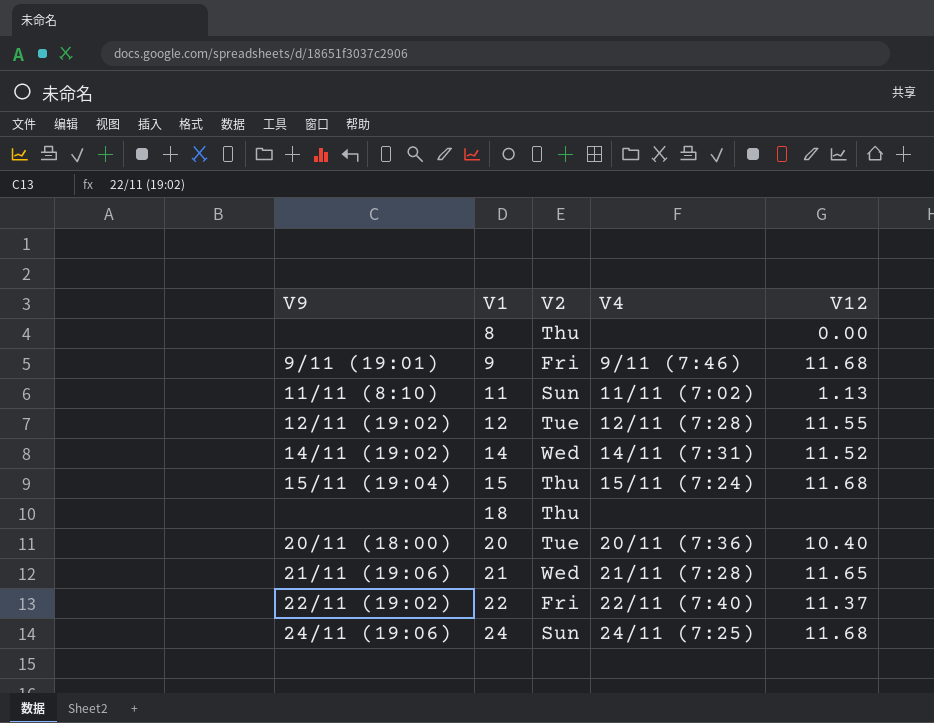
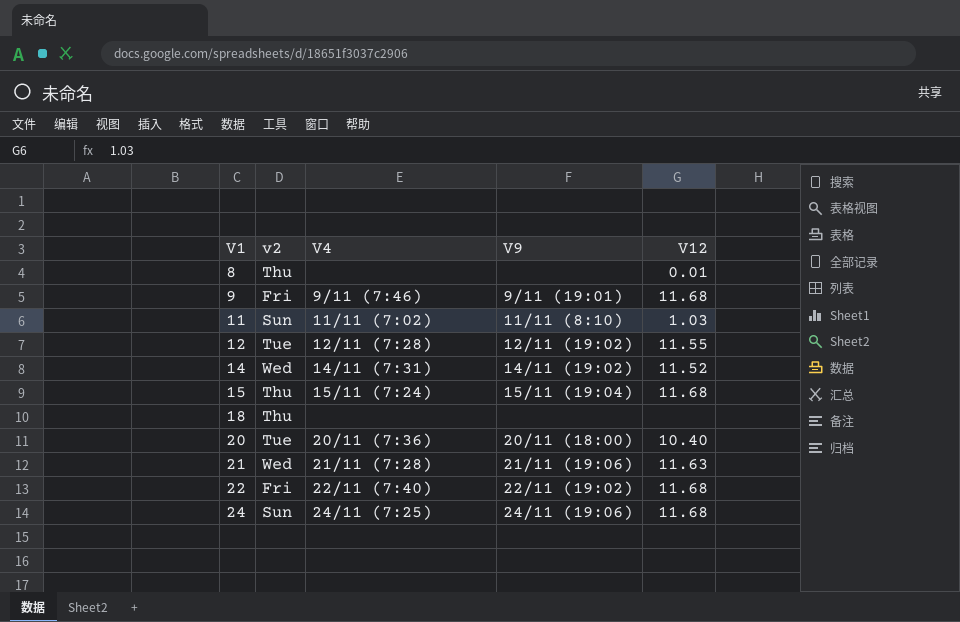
column name: V2 -> v2
column V9 | position: 1 -> 4
8 | V12: 0.00 -> 0.01
11 | V12: 1.13 -> 1.03
21 | V12: 11.65 -> 11.63
22 | V12: 11.37 -> 11.68

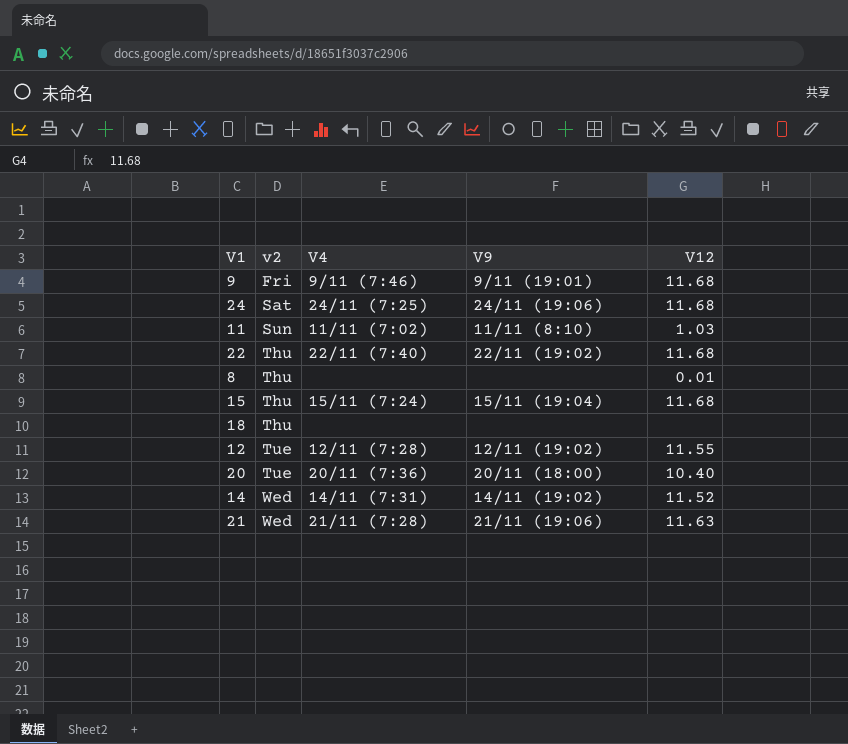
row order: V1 ascending -> v2 ascending
24 | v2: Sun -> Sat
22 | v2: Fri -> Thu

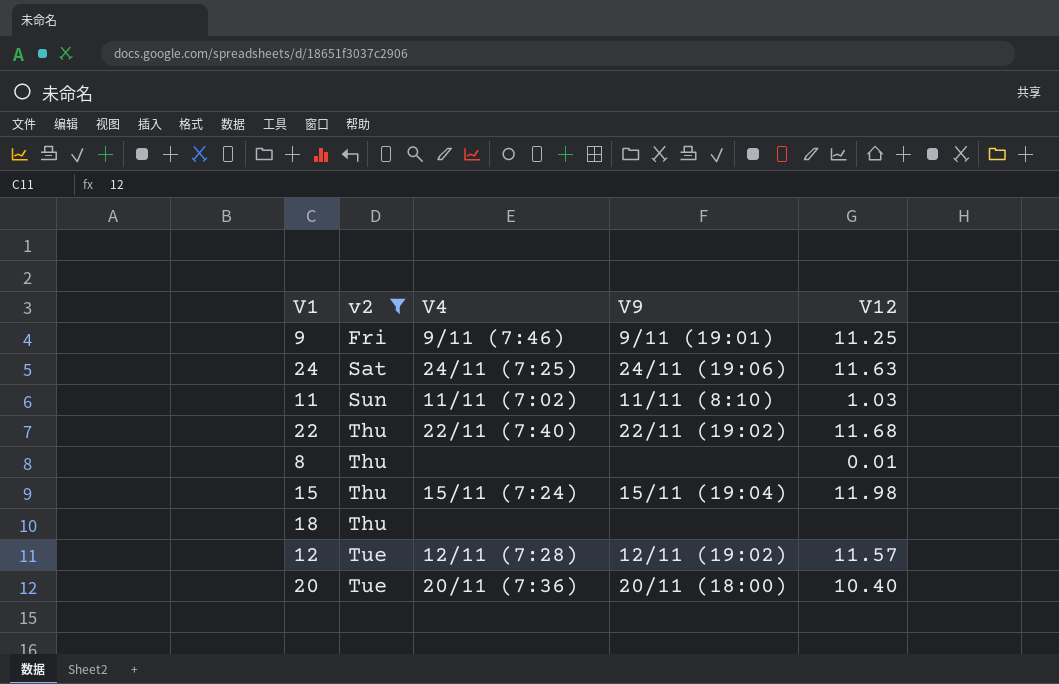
filter: none -> v2 != Wed
9 | V12: 11.68 -> 11.25
24 | V12: 11.68 -> 11.63
15 | V12: 11.68 -> 11.98
12 | V12: 11.55 -> 11.57

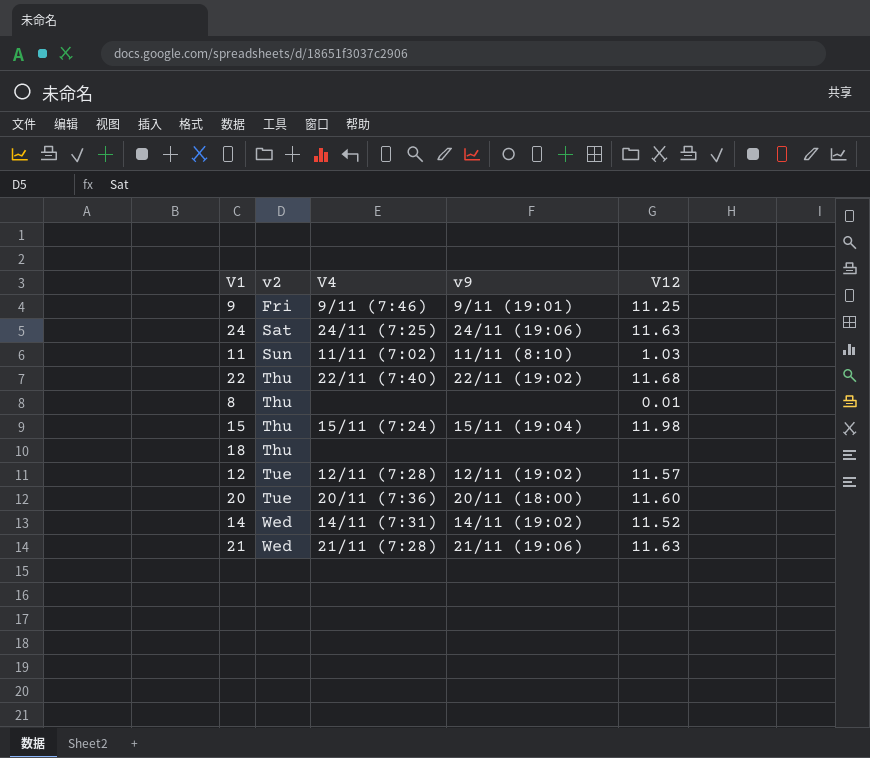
filter: v2 != Wed -> none
column name: V9 -> v9
20 | V12: 10.40 -> 11.60

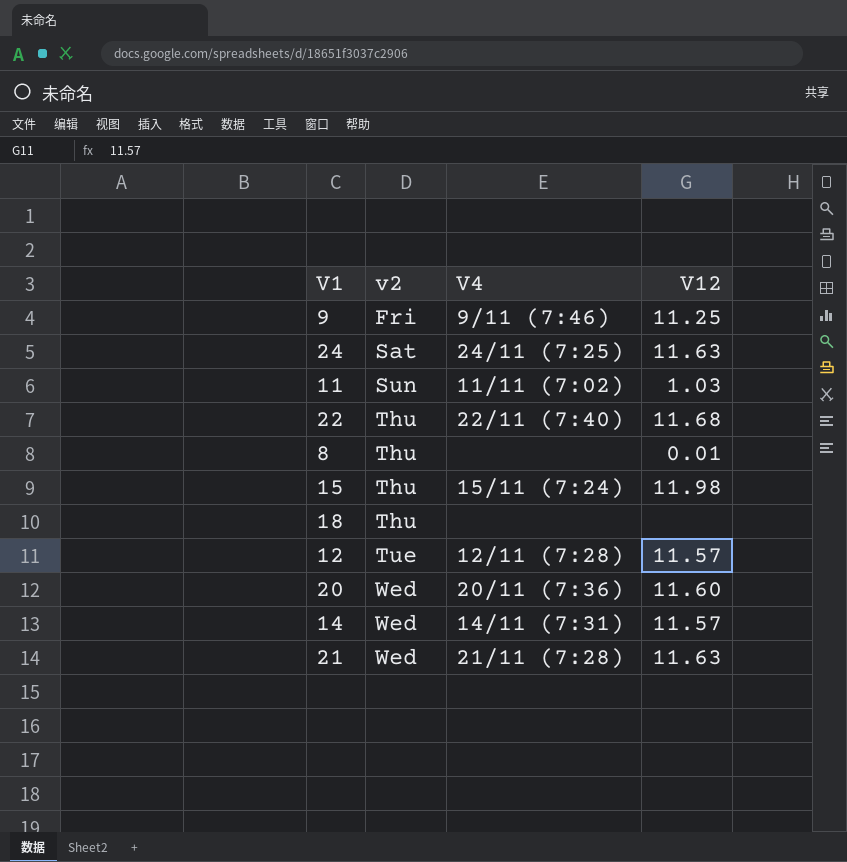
column v9 | position: 4 -> none
20 | v2: Tue -> Wed
14 | V12: 11.52 -> 11.57

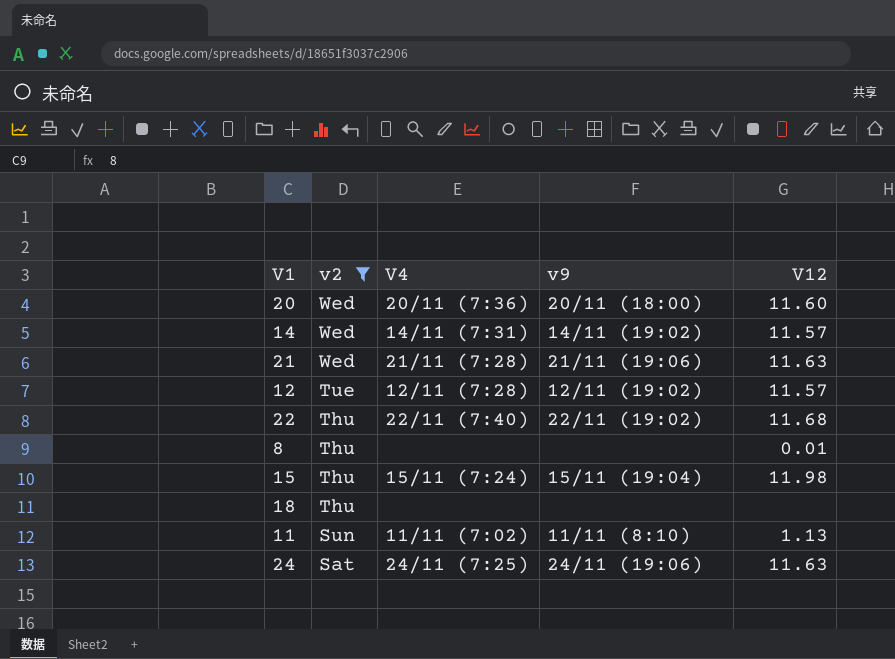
filter: none -> v2 != Fri
row order: v2 ascending -> v2 descending
column v9 | position: none -> 4
11 | V12: 1.03 -> 1.13

